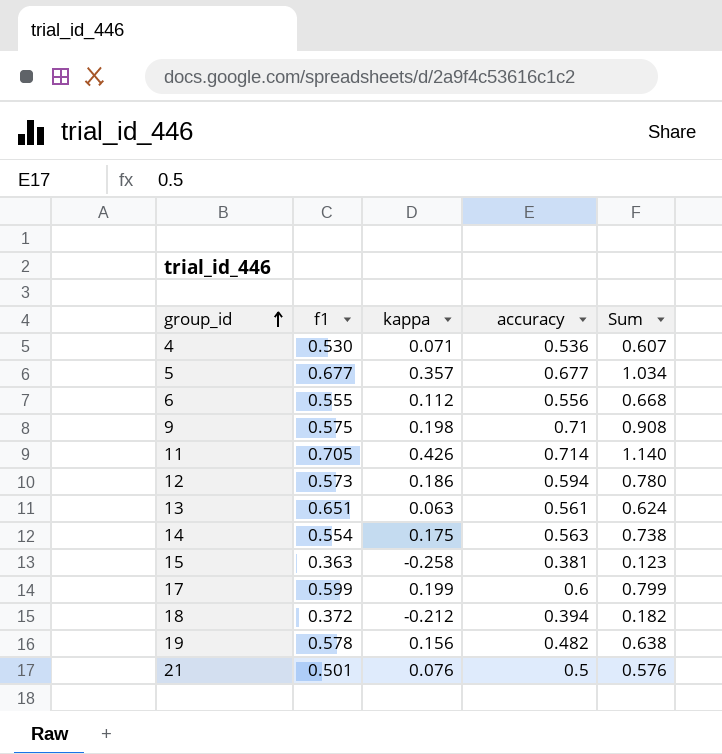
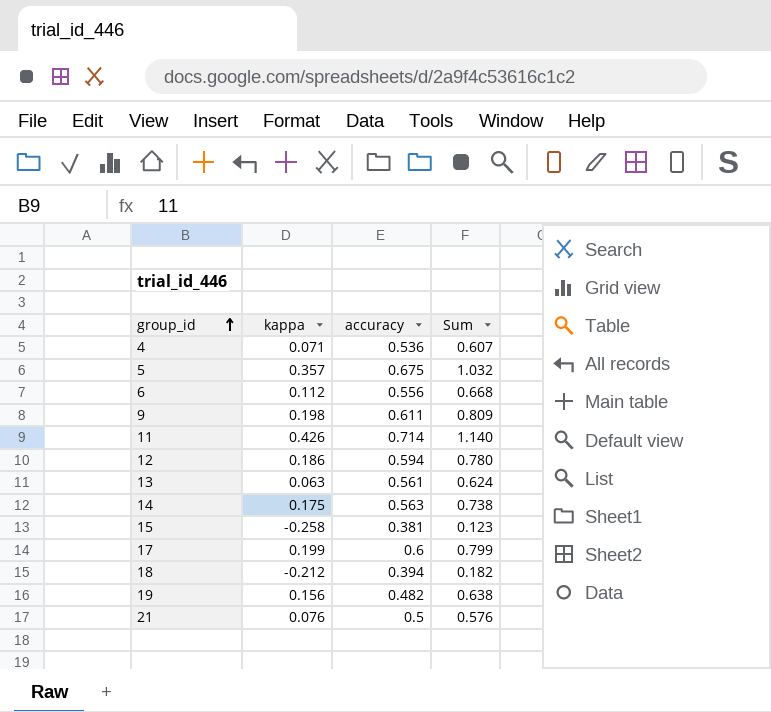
column f1 | position: 2 -> none
5 | accuracy: 0.677 -> 0.675
5 | Sum: 1.034 -> 1.032
9 | accuracy: 0.71 -> 0.611
9 | Sum: 0.908 -> 0.809

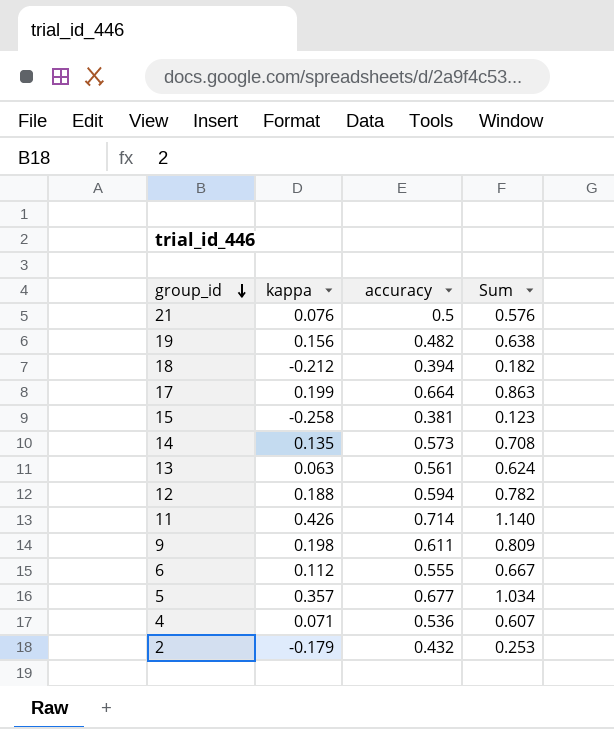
row order: group_id ascending -> group_id descending
17 | accuracy: 0.6 -> 0.664
17 | Sum: 0.799 -> 0.863
14 | kappa: 0.175 -> 0.135
14 | accuracy: 0.563 -> 0.573
14 | Sum: 0.738 -> 0.708
12 | kappa: 0.186 -> 0.188
12 | Sum: 0.780 -> 0.782
6 | accuracy: 0.556 -> 0.555
6 | Sum: 0.668 -> 0.667
5 | accuracy: 0.675 -> 0.677
5 | Sum: 1.032 -> 1.034
row 2: none -> -0.179 | 0.432 | 0.253

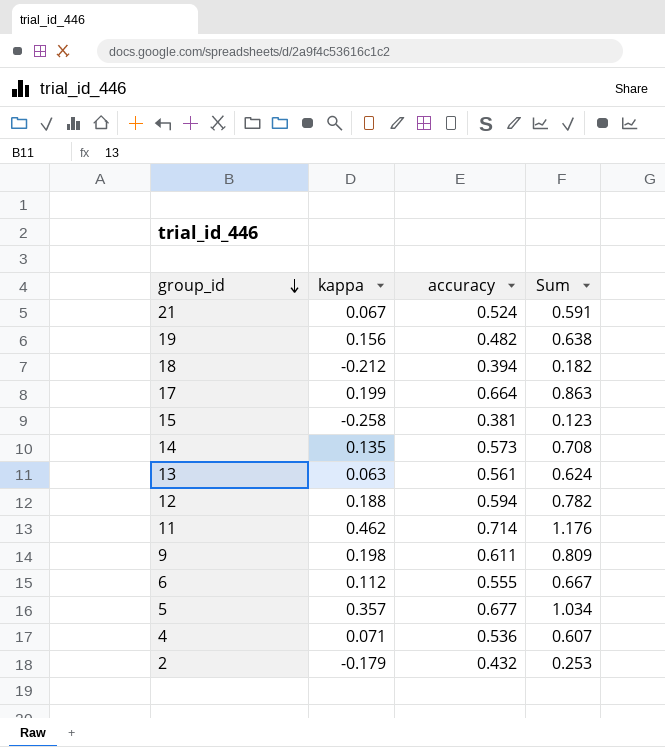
21 | kappa: 0.076 -> 0.067
21 | accuracy: 0.5 -> 0.524
21 | Sum: 0.576 -> 0.591
11 | kappa: 0.426 -> 0.462
11 | Sum: 1.140 -> 1.176

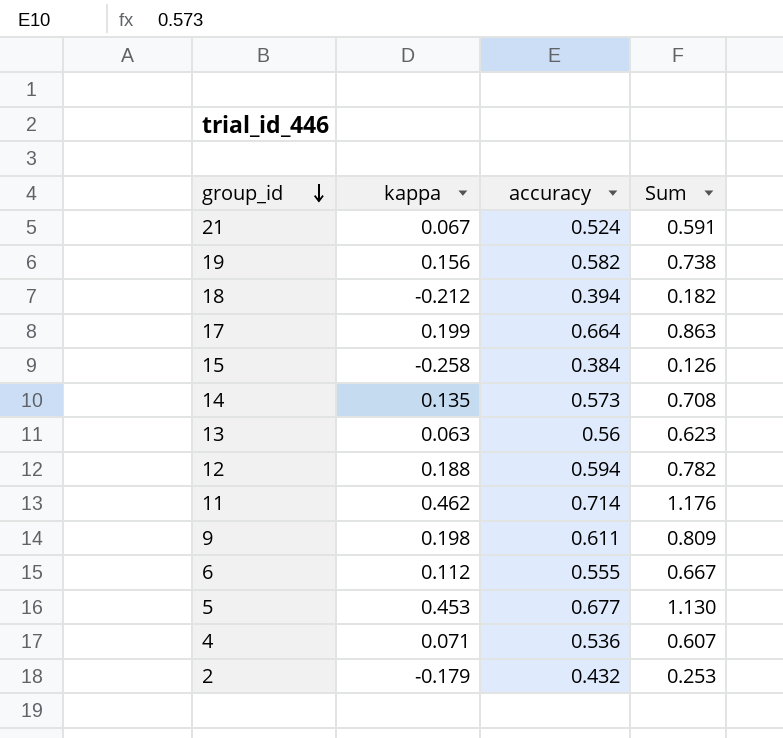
19 | accuracy: 0.482 -> 0.582
19 | Sum: 0.638 -> 0.738
15 | accuracy: 0.381 -> 0.384
15 | Sum: 0.123 -> 0.126
13 | accuracy: 0.561 -> 0.56
13 | Sum: 0.624 -> 0.623
5 | kappa: 0.357 -> 0.453
5 | Sum: 1.034 -> 1.130

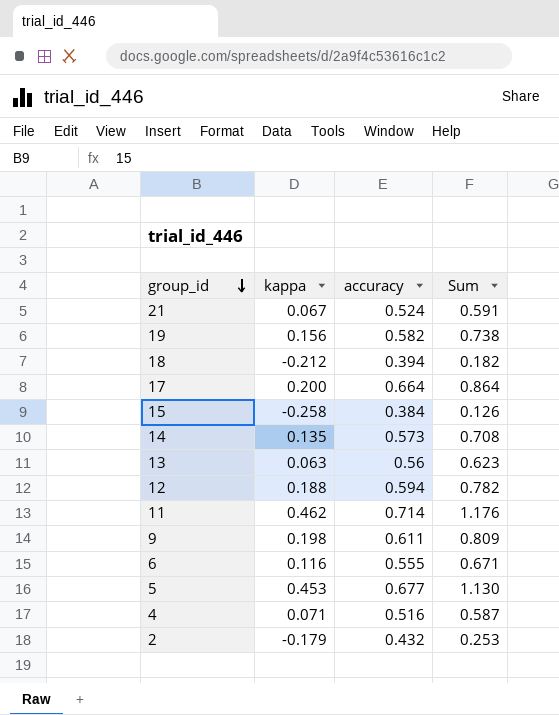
17 | kappa: 0.199 -> 0.200
17 | Sum: 0.863 -> 0.864
6 | kappa: 0.112 -> 0.116
6 | Sum: 0.667 -> 0.671
4 | accuracy: 0.536 -> 0.516
4 | Sum: 0.607 -> 0.587

